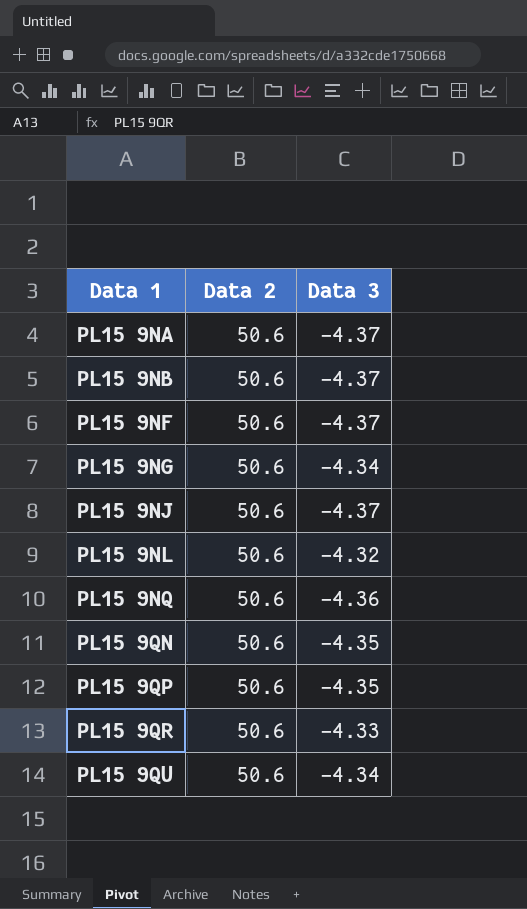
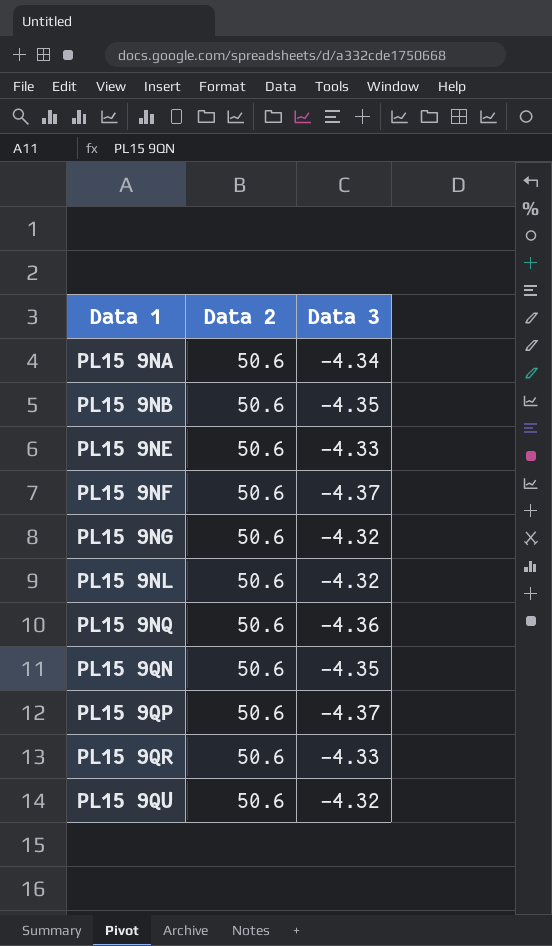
row PL15 9NJ: 50.6 | -4.37 -> none
PL15 9NA | Data 3: -4.37 -> -4.34
PL15 9NB | Data 3: -4.37 -> -4.35
row PL15 9NE: none -> 50.6 | -4.33
PL15 9NG | Data 3: -4.34 -> -4.32
PL15 9QP | Data 3: -4.35 -> -4.37
PL15 9QU | Data 3: -4.34 -> -4.32

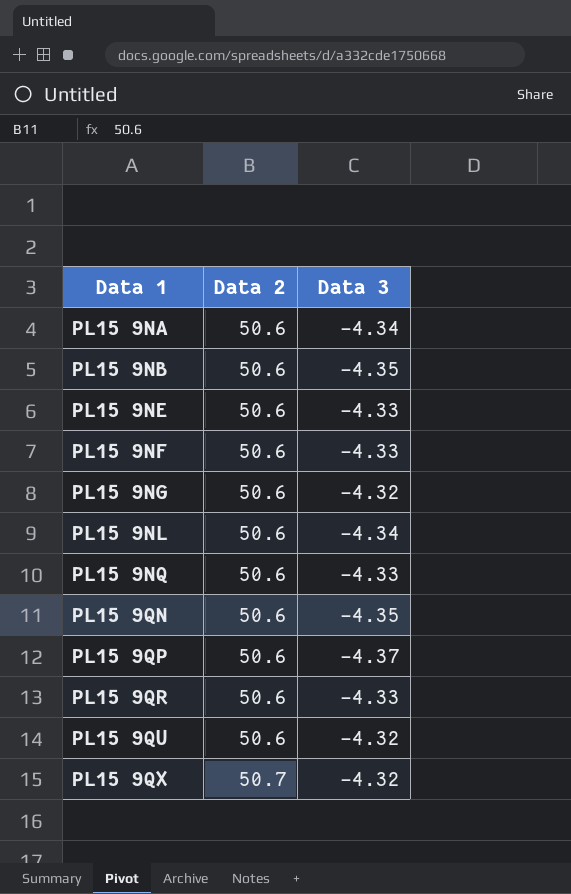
PL15 9NF | Data 3: -4.37 -> -4.33
PL15 9NL | Data 3: -4.32 -> -4.34
PL15 9NQ | Data 3: -4.36 -> -4.33
row PL15 9QX: none -> 50.7 | -4.32

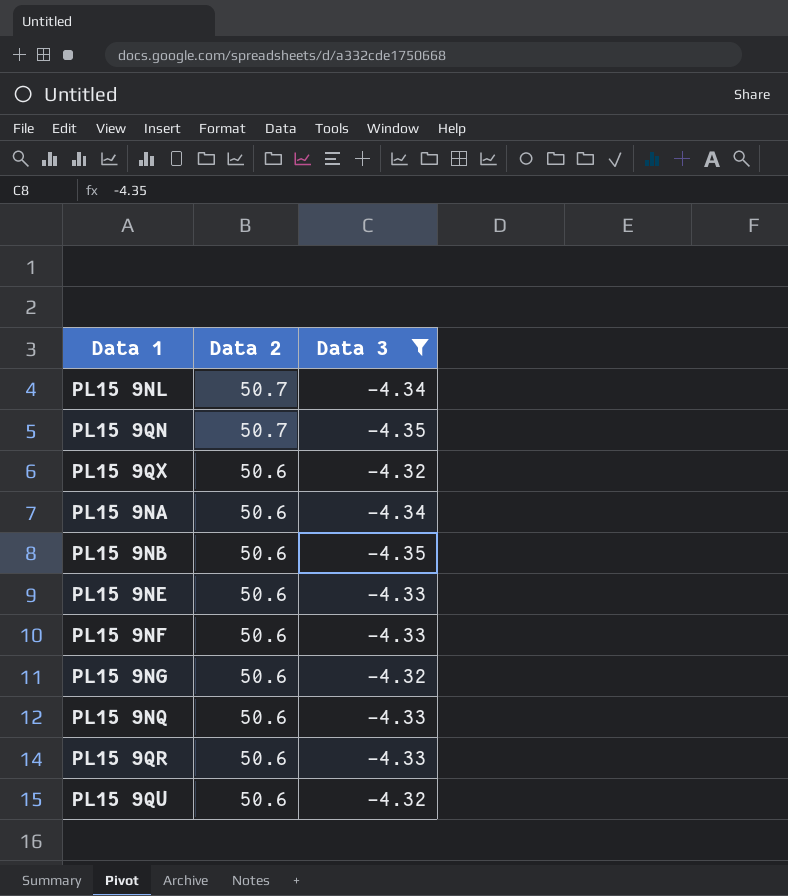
filter: none -> Data 3 != -4.37
row order: Data 1 ascending -> Data 2 descending
PL15 9NL | Data 2: 50.6 -> 50.7
PL15 9QN | Data 2: 50.6 -> 50.7
PL15 9QX | Data 2: 50.7 -> 50.6

